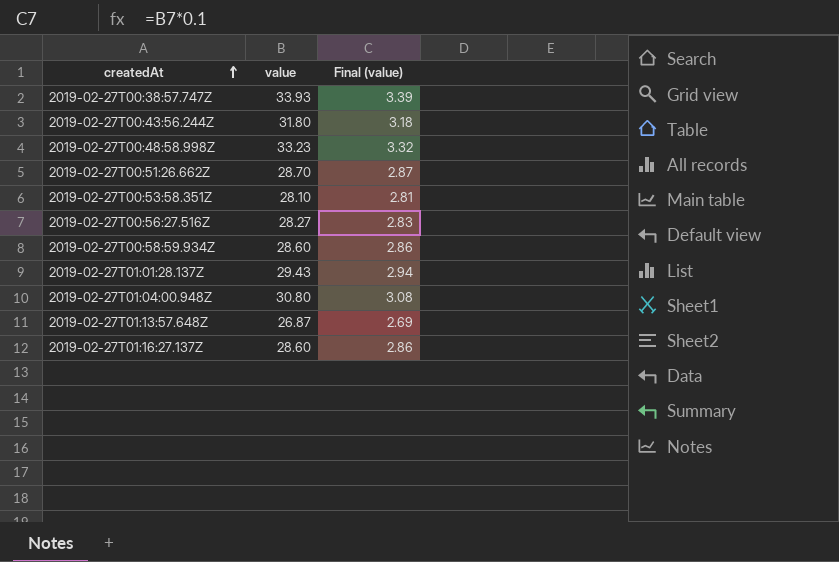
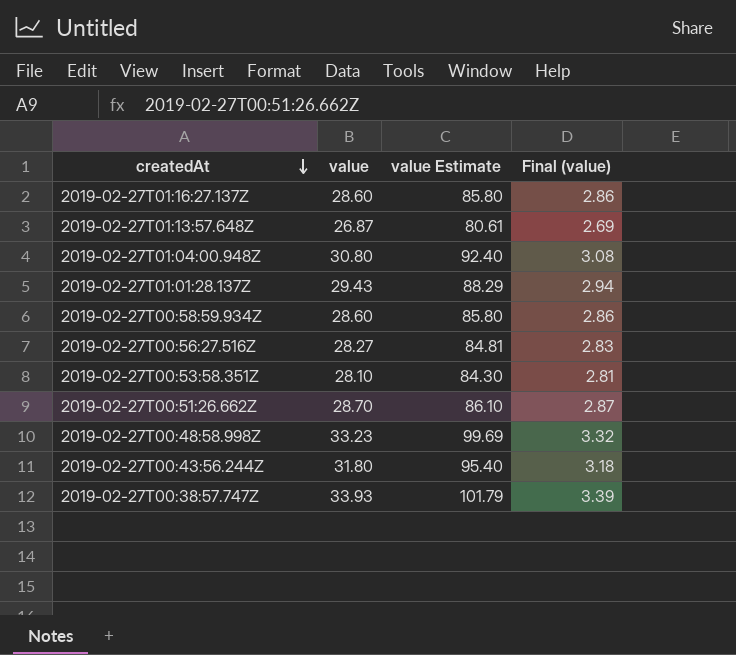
row order: createdAt ascending -> createdAt descending
column value Estimate | formula: none -> [value] * 3

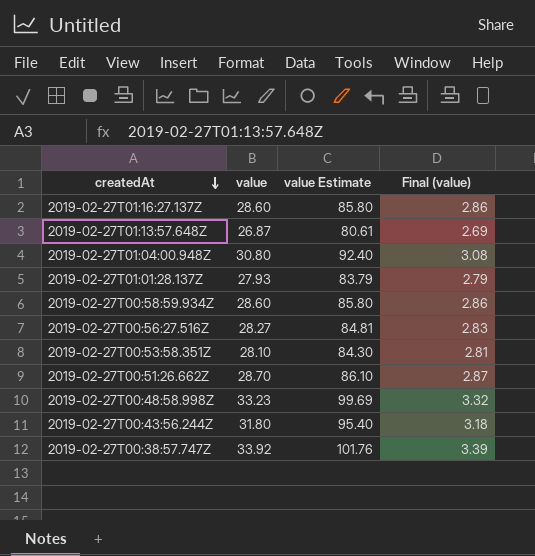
2019-02-27T01:01:28.137Z | value: 29.43 -> 27.93
2019-02-27T01:01:28.137Z | value Estimate: 88.29 -> 83.79
2019-02-27T01:01:28.137Z | Final (value): 2.94 -> 2.79
2019-02-27T00:38:57.747Z | value: 33.93 -> 33.92
2019-02-27T00:38:57.747Z | value Estimate: 101.79 -> 101.76

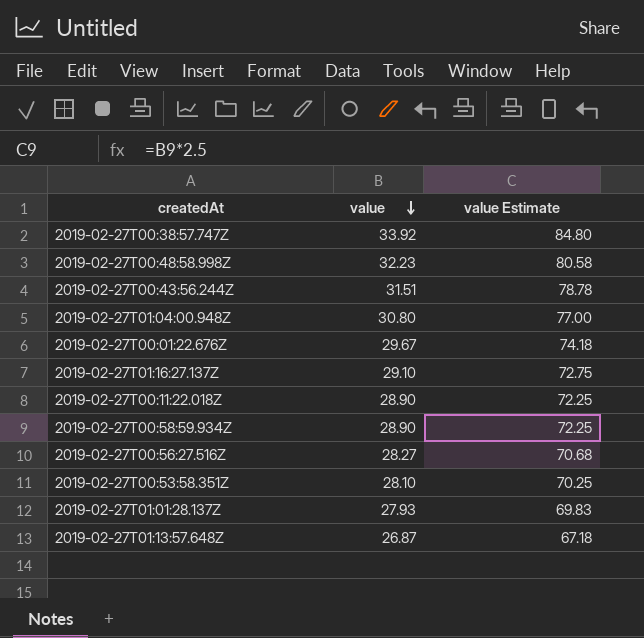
row order: createdAt descending -> value descending
column Final (value) | formula: [value] * 0.1 -> none
column value Estimate | formula: [value] * 3 -> [value] * 2.5
row 2019-02-27T00:51:26.662Z: 28.70 | 86.10 | 2.87 -> none
2019-02-27T00:48:58.998Z | value: 33.23 -> 32.23
2019-02-27T00:43:56.244Z | value: 31.80 -> 31.51
row 2019-02-27T00:01:22.676Z: none -> 29.67 | 74.18
2019-02-27T01:16:27.137Z | value: 28.60 -> 29.10
row 2019-02-27T00:11:22.018Z: none -> 28.90 | 72.25
2019-02-27T00:58:59.934Z | value: 28.60 -> 28.90

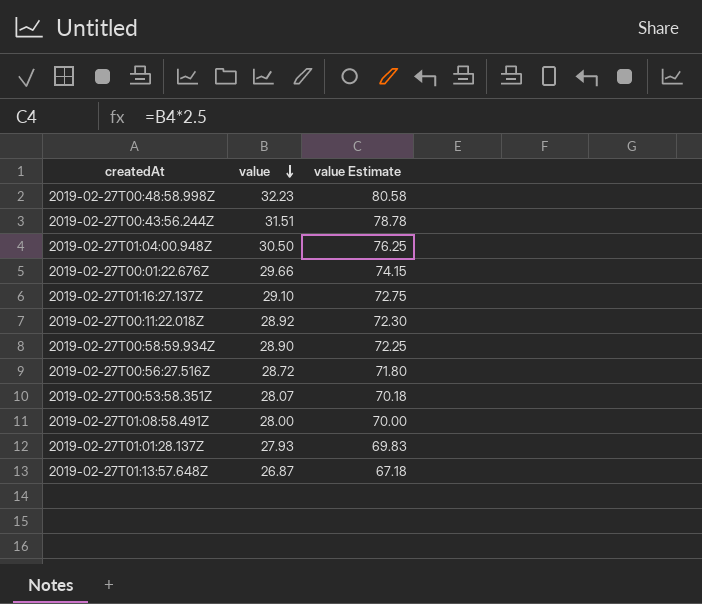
row 2019-02-27T00:38:57.747Z: 33.92 | 84.80 -> none
2019-02-27T01:04:00.948Z | value: 30.80 -> 30.50
2019-02-27T01:04:00.948Z | value Estimate: 77.00 -> 76.25
2019-02-27T00:01:22.676Z | value: 29.67 -> 29.66
2019-02-27T00:01:22.676Z | value Estimate: 74.18 -> 74.15
2019-02-27T00:11:22.018Z | value: 28.90 -> 28.92
2019-02-27T00:11:22.018Z | value Estimate: 72.25 -> 72.30
2019-02-27T00:56:27.516Z | value: 28.27 -> 28.72
2019-02-27T00:56:27.516Z | value Estimate: 70.68 -> 71.80
2019-02-27T00:53:58.351Z | value: 28.10 -> 28.07
2019-02-27T00:53:58.351Z | value Estimate: 70.25 -> 70.18
row 2019-02-27T01:08:58.491Z: none -> 28.00 | 70.00

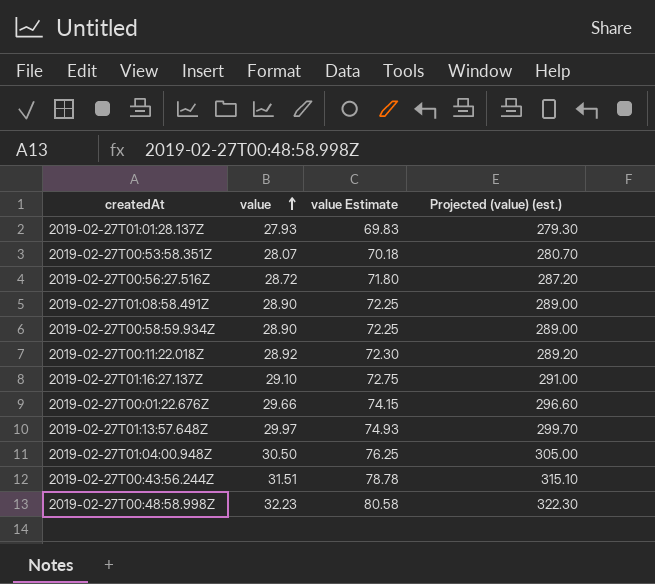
row order: value descending -> value ascending
column Projected (value) (est.) | formula: none -> [value] * 10
2019-02-27T01:08:58.491Z | value: 28.00 -> 28.90
2019-02-27T01:08:58.491Z | value Estimate: 70.00 -> 72.25
2019-02-27T01:13:57.648Z | value: 26.87 -> 29.97
2019-02-27T01:13:57.648Z | value Estimate: 67.18 -> 74.93

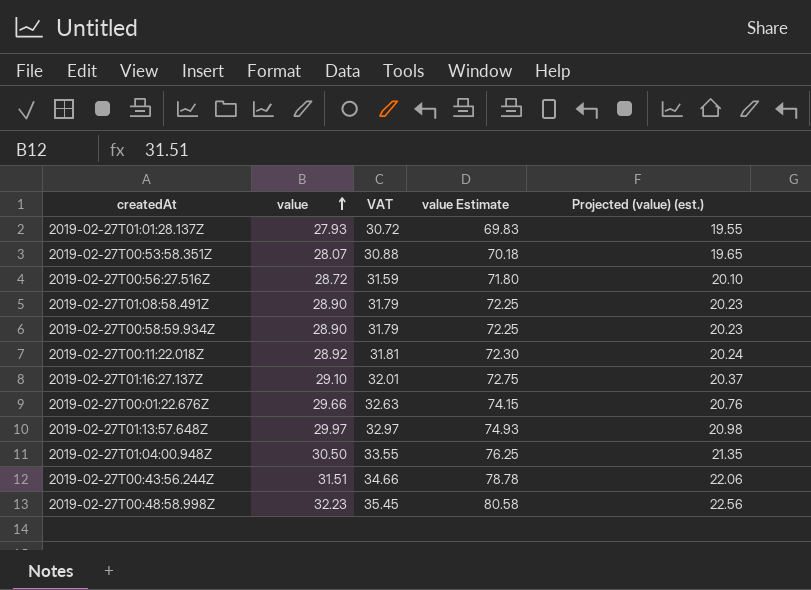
column VAT | formula: none -> [value] * 1.1
column Projected (value) (est.) | formula: [value] * 10 -> [value] * 0.7

